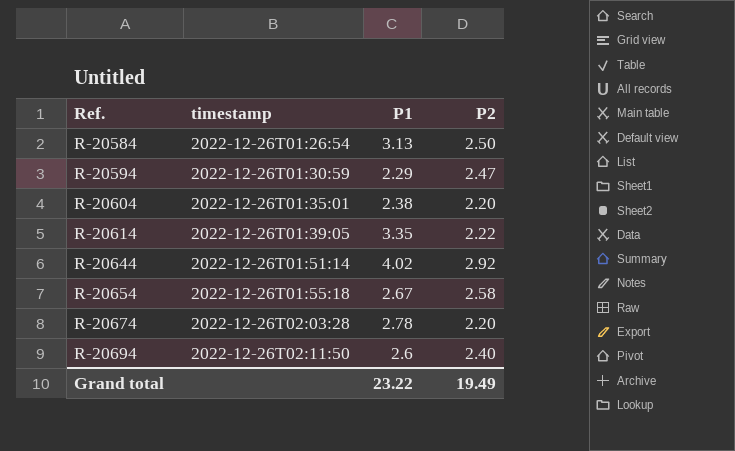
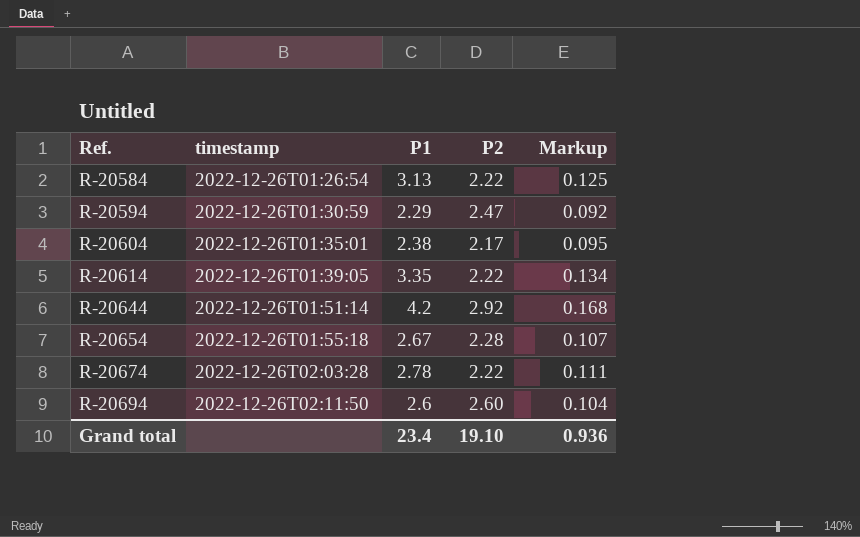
column Markup | formula: none -> [P1] * 0.04
R-20584 | P2: 2.50 -> 2.22
R-20604 | P2: 2.20 -> 2.17
R-20644 | P1: 4.02 -> 4.2
R-20654 | P2: 2.58 -> 2.28
R-20674 | P2: 2.20 -> 2.22
R-20694 | P2: 2.40 -> 2.60
Grand total | P1: 23.22 -> 23.4
Grand total | P2: 19.49 -> 19.10

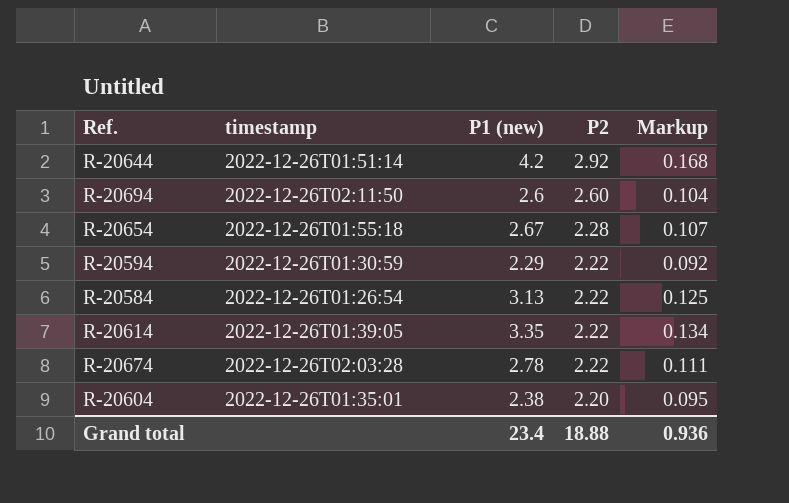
row order: Ref. ascending -> P2 descending
column name: P1 -> P1 (new)
R-20594 | P2: 2.47 -> 2.22
R-20604 | P2: 2.17 -> 2.20
Grand total | P2: 19.10 -> 18.88

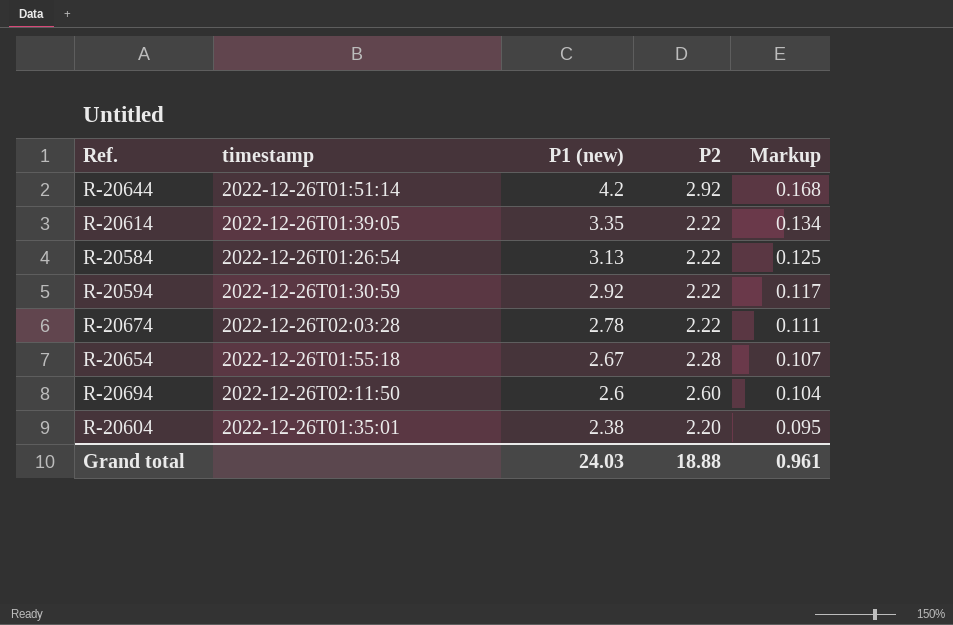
row order: P2 descending -> P1 (new) descending
R-20594 | P1 (new): 2.29 -> 2.92
R-20594 | Markup: 0.092 -> 0.117
Grand total | P1 (new): 23.4 -> 24.03
Grand total | Markup: 0.936 -> 0.961

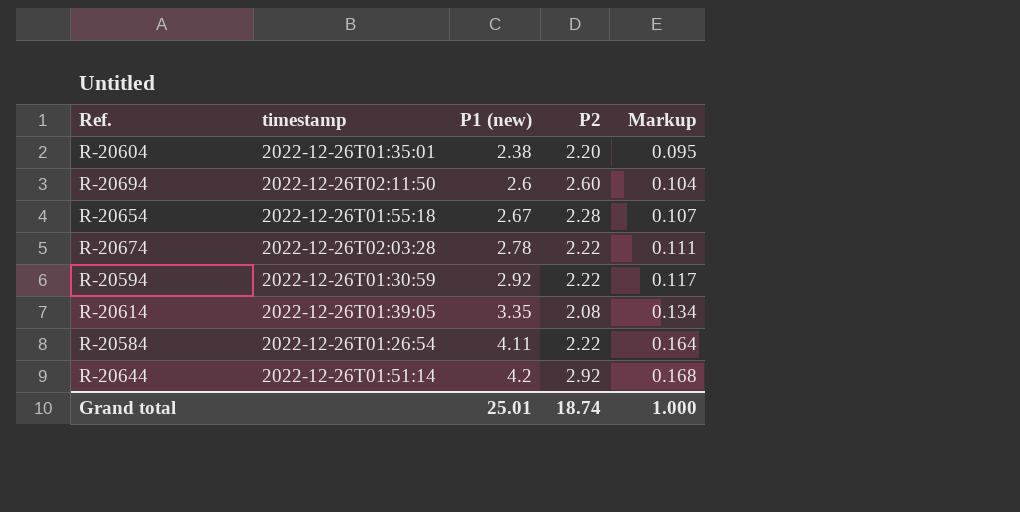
row order: P1 (new) descending -> P1 (new) ascending
R-20614 | P2: 2.22 -> 2.08
R-20584 | P1 (new): 3.13 -> 4.11
R-20584 | Markup: 0.125 -> 0.164
Grand total | P1 (new): 24.03 -> 25.01
Grand total | P2: 18.88 -> 18.74
Grand total | Markup: 0.961 -> 1.000

